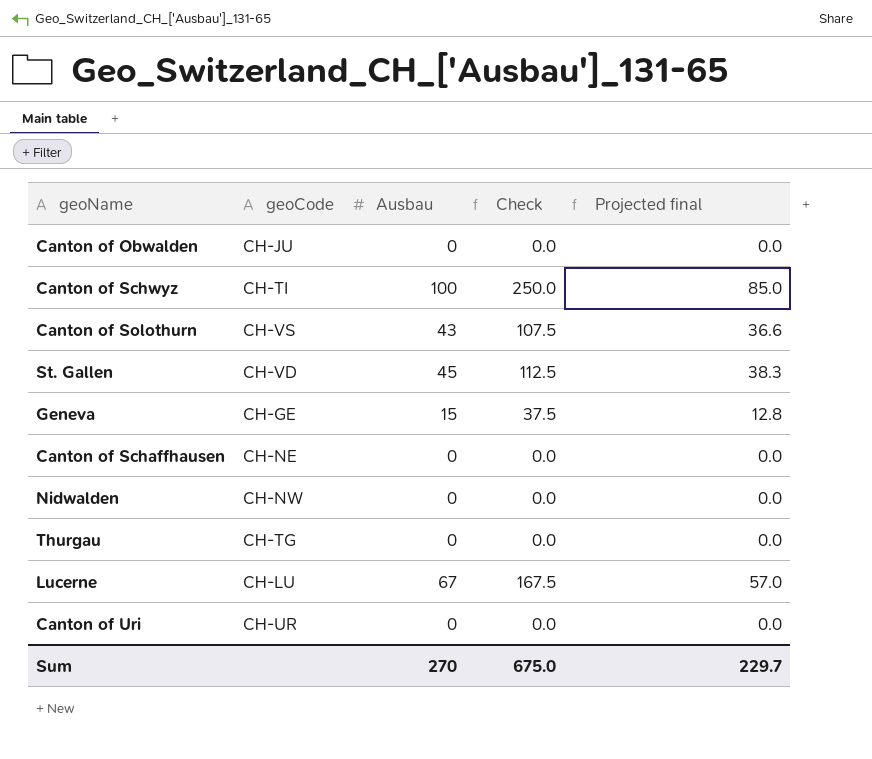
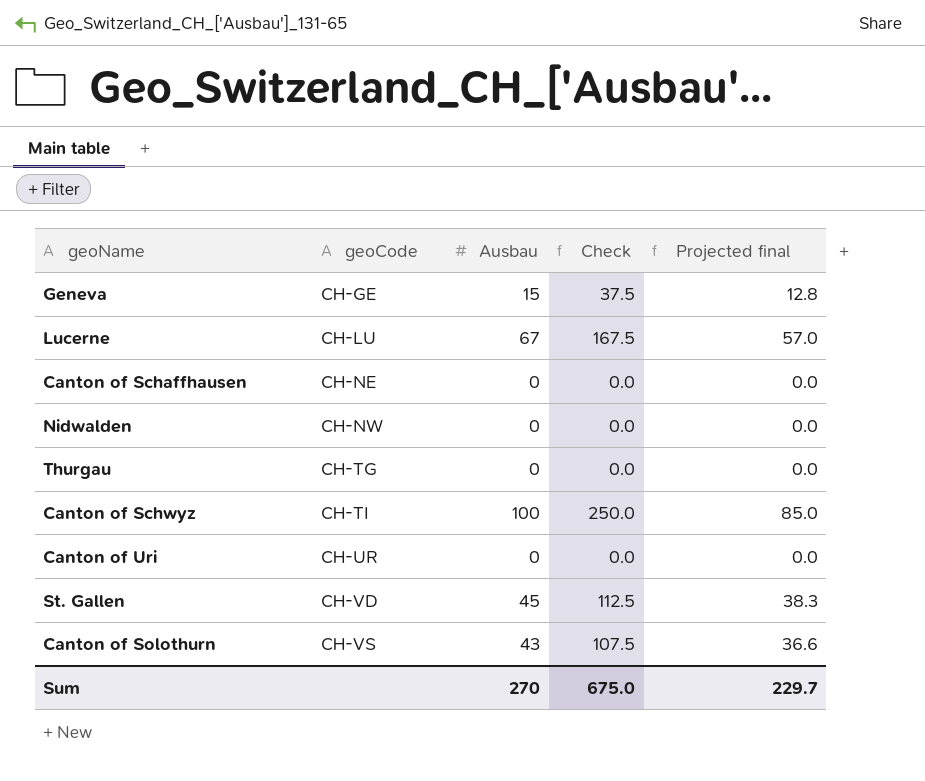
row order: none -> geoCode ascending
row Canton of Obwalden: CH-JU | 0 | 0.0 | 0.0 -> none

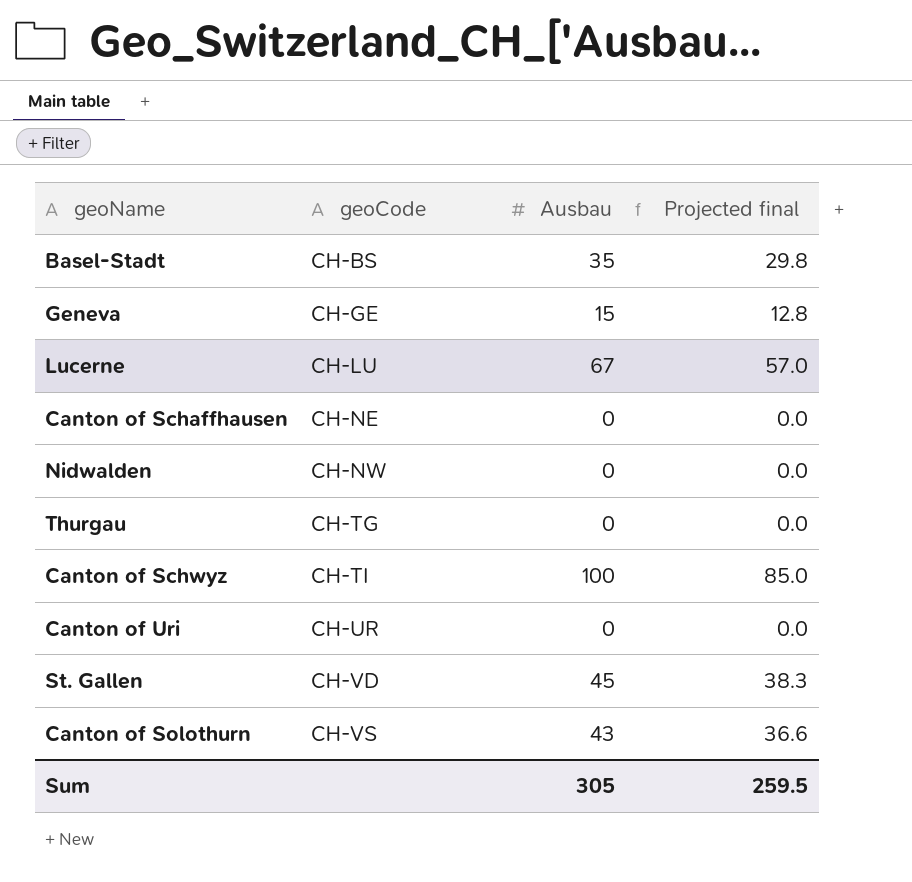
column Check | formula: [Ausbau] * 2.5 -> none
row Basel-Stadt: none -> CH-BS | 35 | 29.8
Sum | Ausbau: 270 -> 305
Sum | Projected final: 229.7 -> 259.5

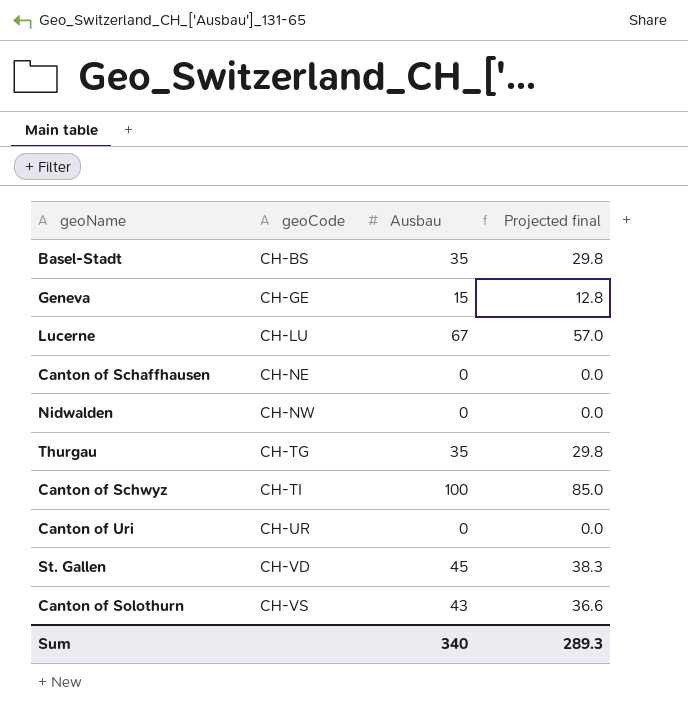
Thurgau | Ausbau: 0 -> 35
Thurgau | Projected final: 0.0 -> 29.8
Sum | Ausbau: 305 -> 340
Sum | Projected final: 259.5 -> 289.3

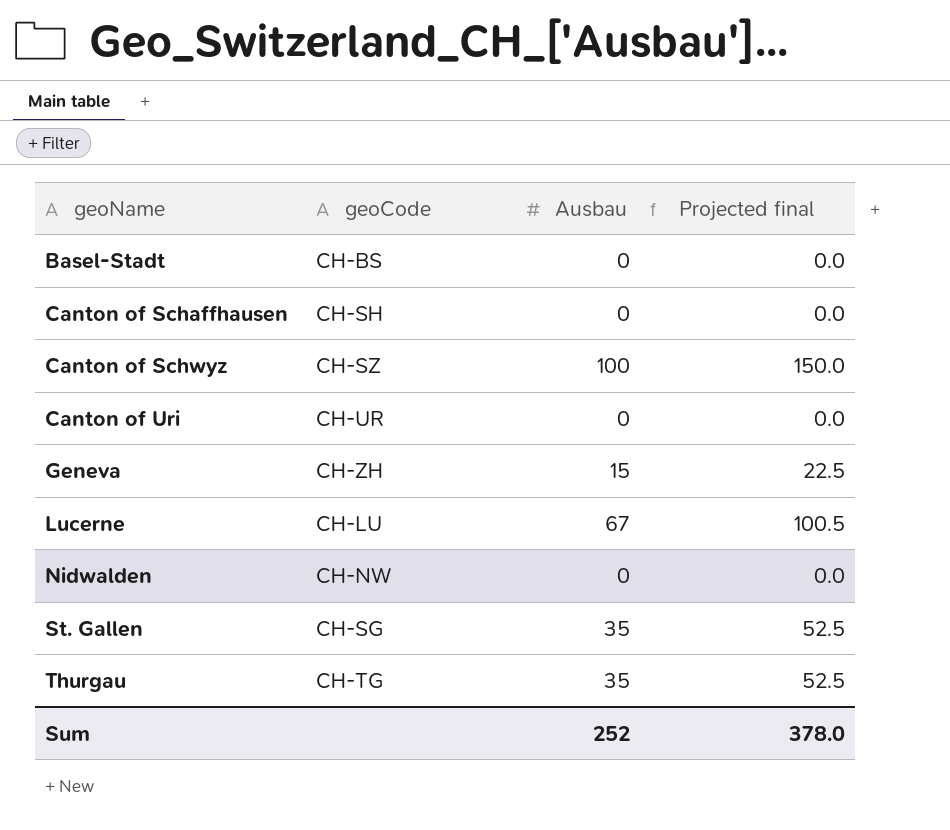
row order: geoCode ascending -> geoName ascending
column Projected final | formula: [Ausbau] * 0.85 -> [Ausbau] * 1.5
row Canton of Solothurn: CH-VS | 43 | 36.6 -> none
Basel-Stadt | Ausbau: 35 -> 0
Canton of Schaffhausen | geoCode: CH-NE -> CH-SH
Canton of Schwyz | geoCode: CH-TI -> CH-SZ
Geneva | geoCode: CH-GE -> CH-ZH
St. Gallen | geoCode: CH-VD -> CH-SG
St. Gallen | Ausbau: 45 -> 35
Sum | Ausbau: 340 -> 252
Sum | Projected final: 289.3 -> 378.0

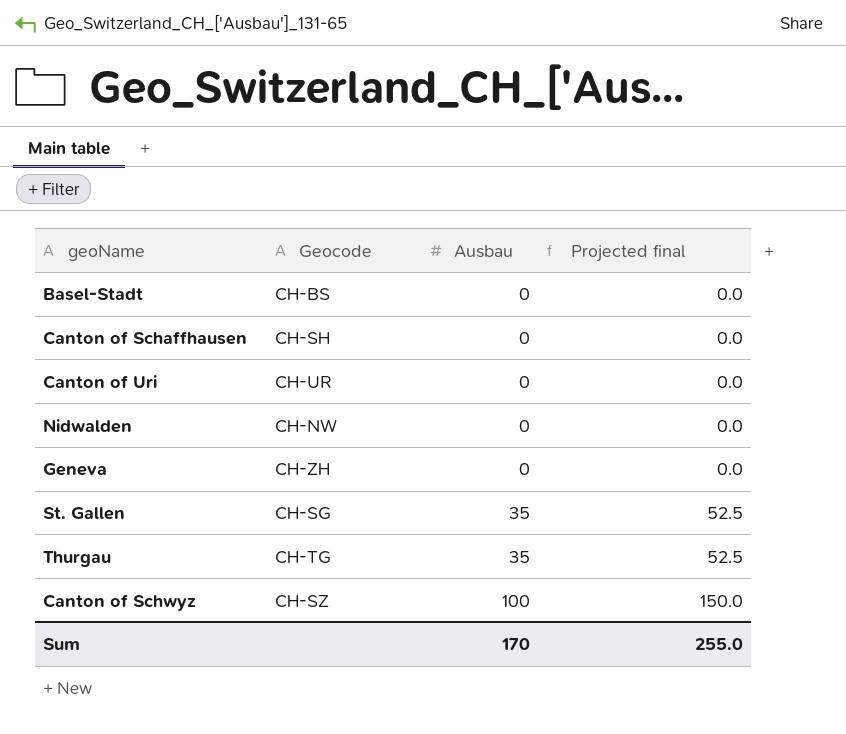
row order: geoName ascending -> Ausbau ascending
column name: geoCode -> Geocode
row Lucerne: CH-LU | 67 | 100.5 -> none
Geneva | Ausbau: 15 -> 0
Geneva | Projected final: 22.5 -> 0.0
Sum | Ausbau: 252 -> 170
Sum | Projected final: 378.0 -> 255.0

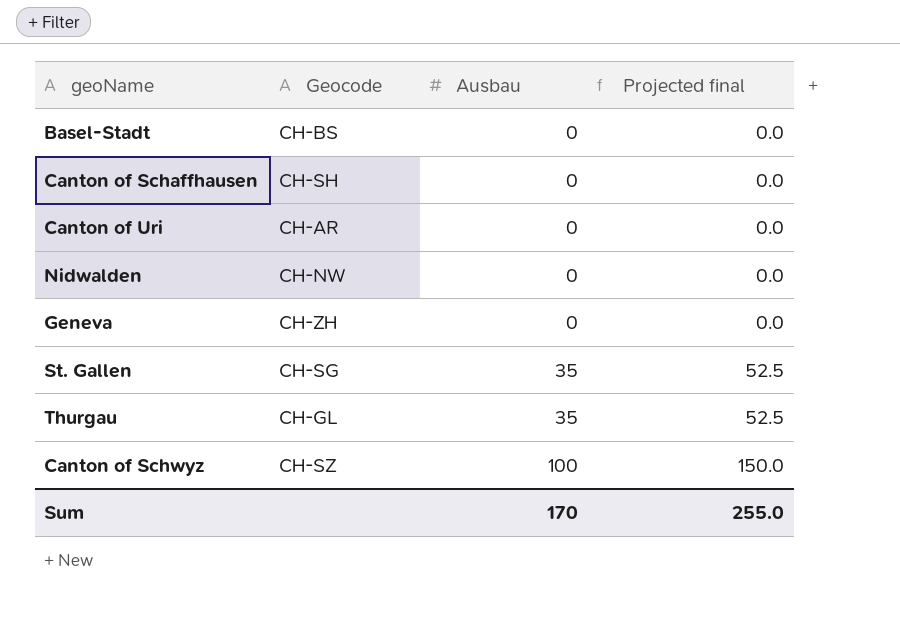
Canton of Uri | Geocode: CH-UR -> CH-AR
Thurgau | Geocode: CH-TG -> CH-GL

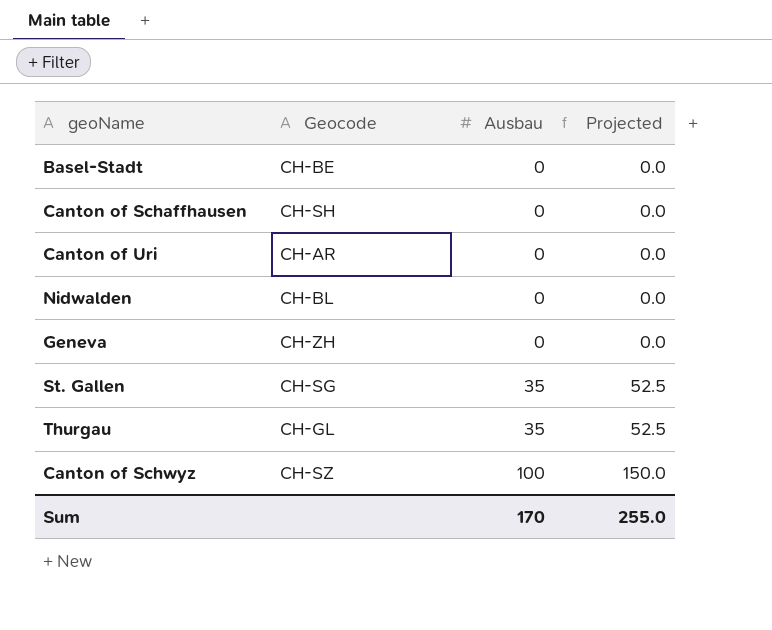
column name: Projected final -> Projected
Basel-Stadt | Geocode: CH-BS -> CH-BE
Nidwalden | Geocode: CH-NW -> CH-BL

